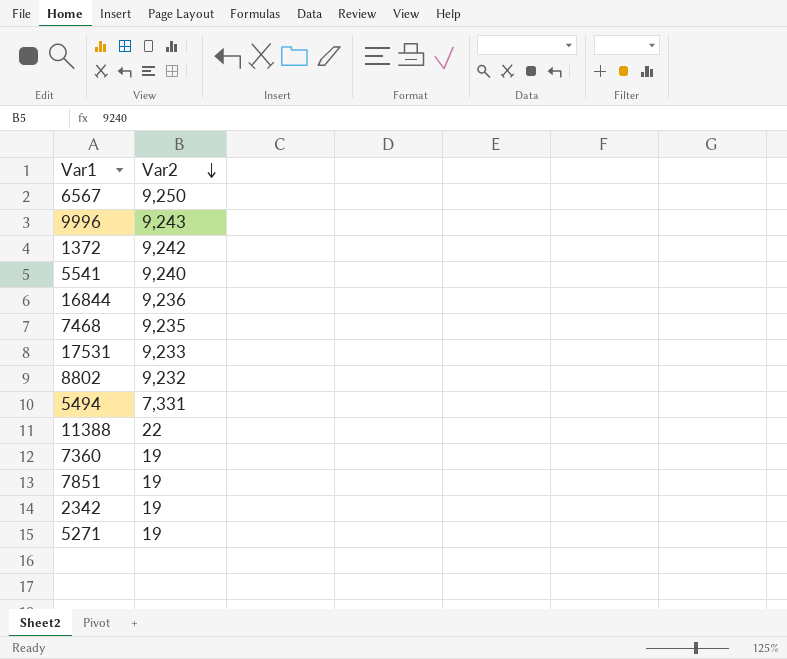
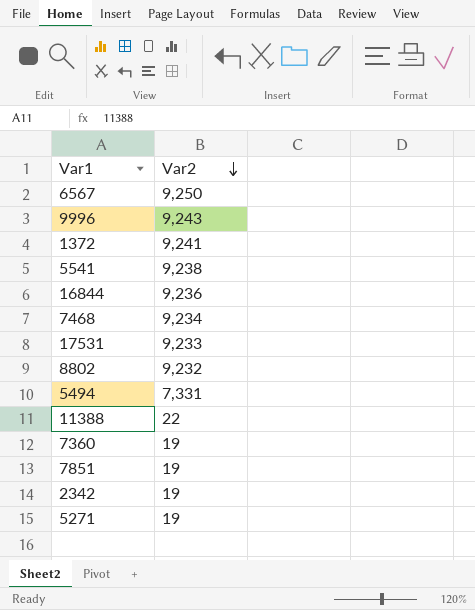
1372 | Var2: 9,242 -> 9,241
5541 | Var2: 9,240 -> 9,238
7468 | Var2: 9,235 -> 9,234

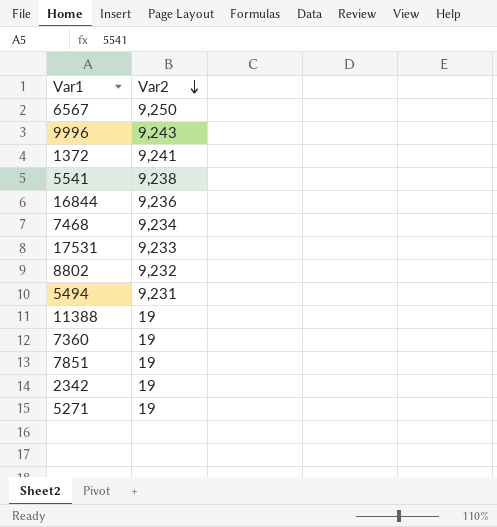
5494 | Var2: 7,331 -> 9,231
11388 | Var2: 22 -> 19

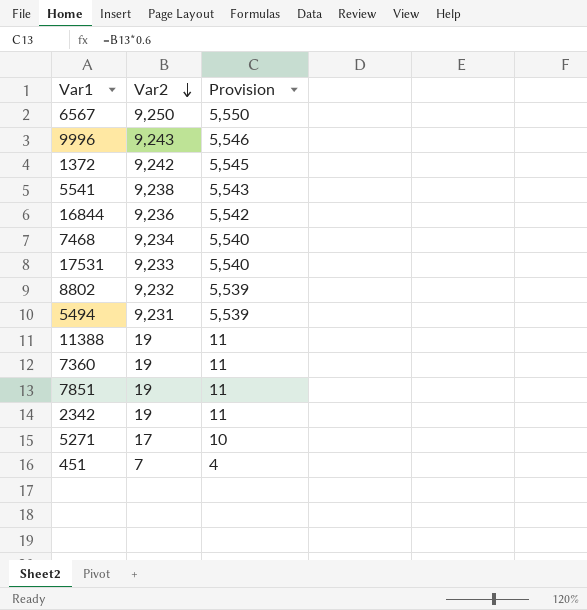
column Provision | formula: none -> [Var2] * 0.6
1372 | Var2: 9,241 -> 9,242
5271 | Var2: 19 -> 17
row 451: none -> 7 | 4

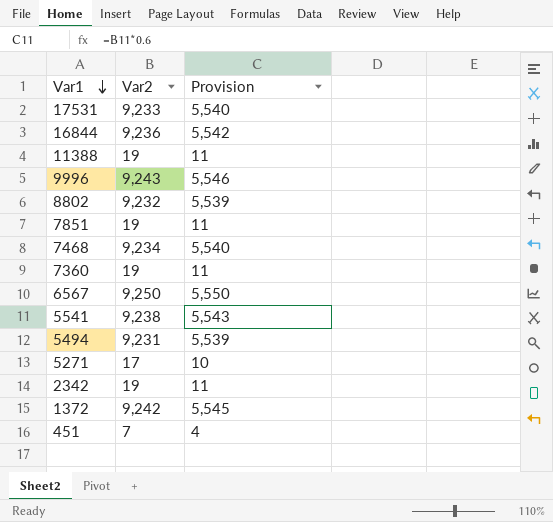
row order: Var2 descending -> Var1 descending

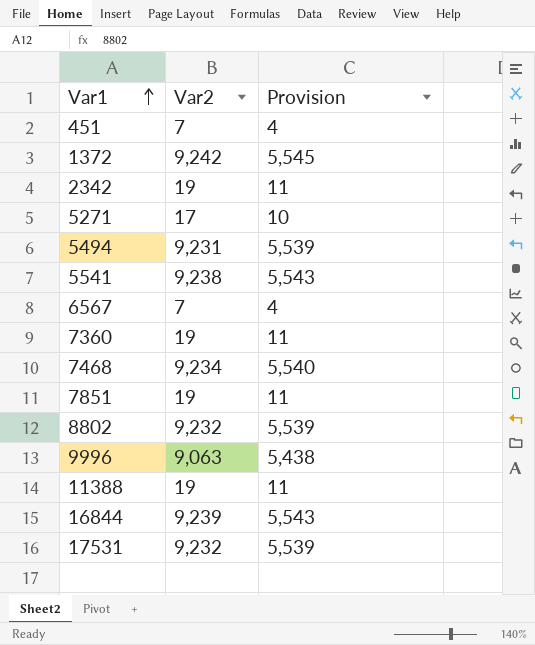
row order: Var1 descending -> Var1 ascending
6567 | Var2: 9,250 -> 7
6567 | Provision: 5,550 -> 4
9996 | Var2: 9,243 -> 9,063
9996 | Provision: 5,546 -> 5,438
16844 | Var2: 9,236 -> 9,239
16844 | Provision: 5,542 -> 5,543
17531 | Var2: 9,233 -> 9,232
17531 | Provision: 5,540 -> 5,539

